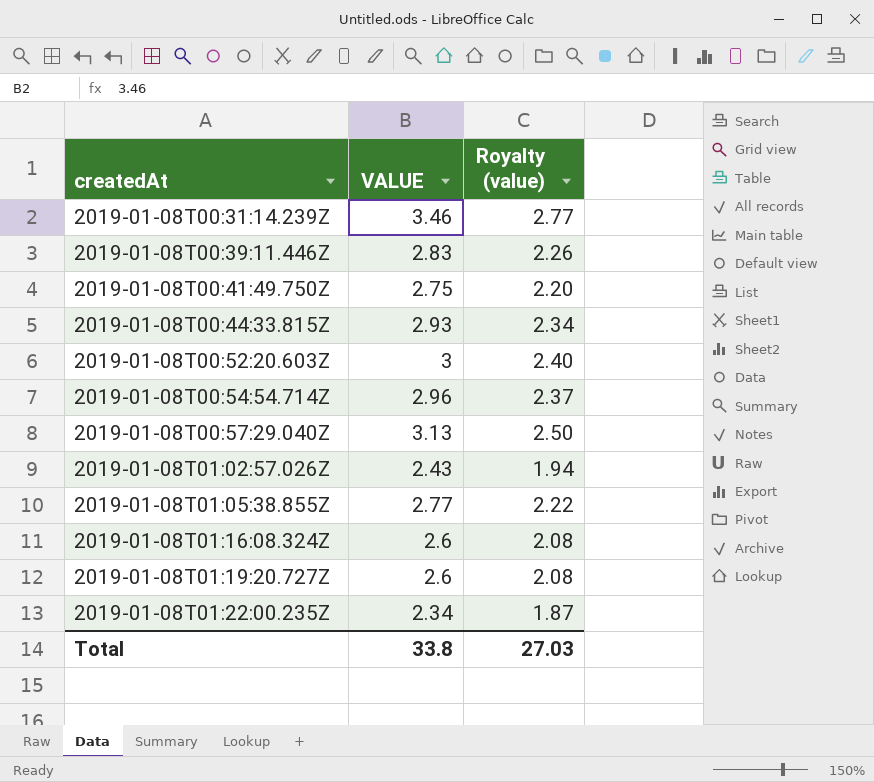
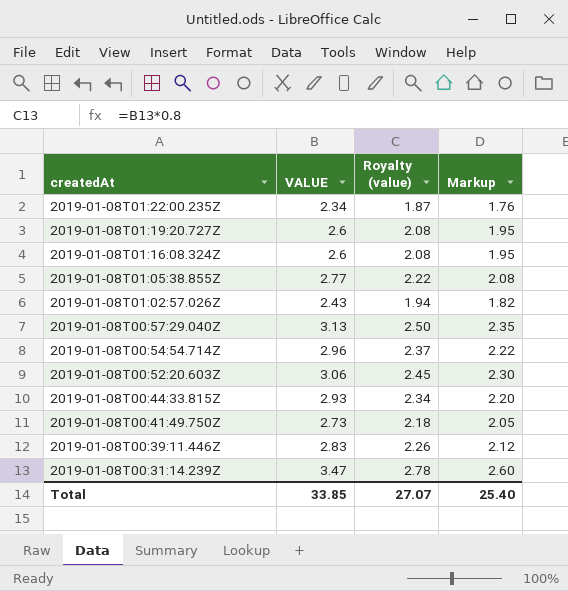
row order: createdAt ascending -> createdAt descending
column Markup | formula: none -> [VALUE] * 0.75
2019-01-08T00:52:20.603Z | VALUE: 3 -> 3.06
2019-01-08T00:52:20.603Z | Royalty (value): 2.40 -> 2.45
2019-01-08T00:41:49.750Z | VALUE: 2.75 -> 2.73
2019-01-08T00:41:49.750Z | Royalty (value): 2.20 -> 2.18
2019-01-08T00:31:14.239Z | VALUE: 3.46 -> 3.47
2019-01-08T00:31:14.239Z | Royalty (value): 2.77 -> 2.78
Total | VALUE: 33.8 -> 33.85
Total | Royalty (value): 27.03 -> 27.07

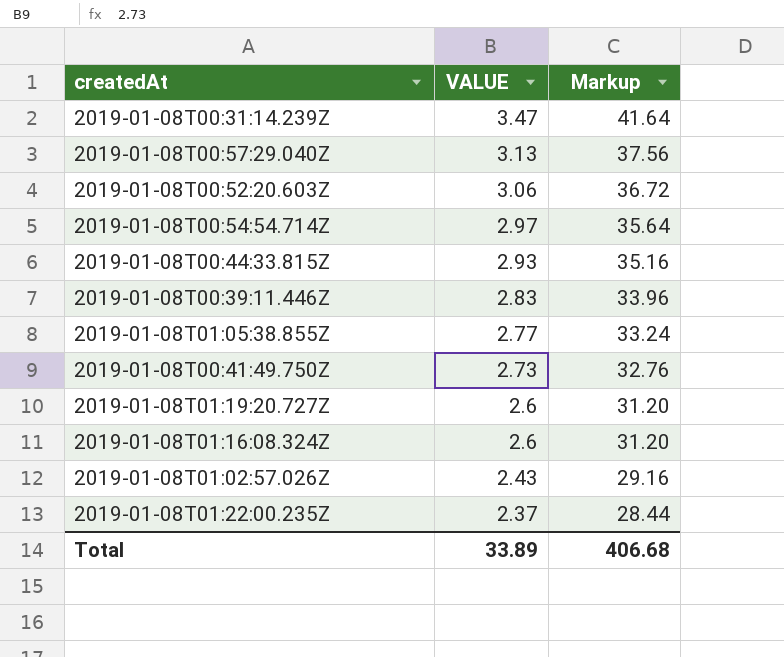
row order: createdAt descending -> VALUE descending
column Royalty (value) | formula: [VALUE] * 0.8 -> none
column Markup | formula: [VALUE] * 0.75 -> [VALUE] * 12
2019-01-08T00:54:54.714Z | VALUE: 2.96 -> 2.97
2019-01-08T01:22:00.235Z | VALUE: 2.34 -> 2.37
Total | VALUE: 33.85 -> 33.89
Total | Markup: 25.40 -> 406.68

